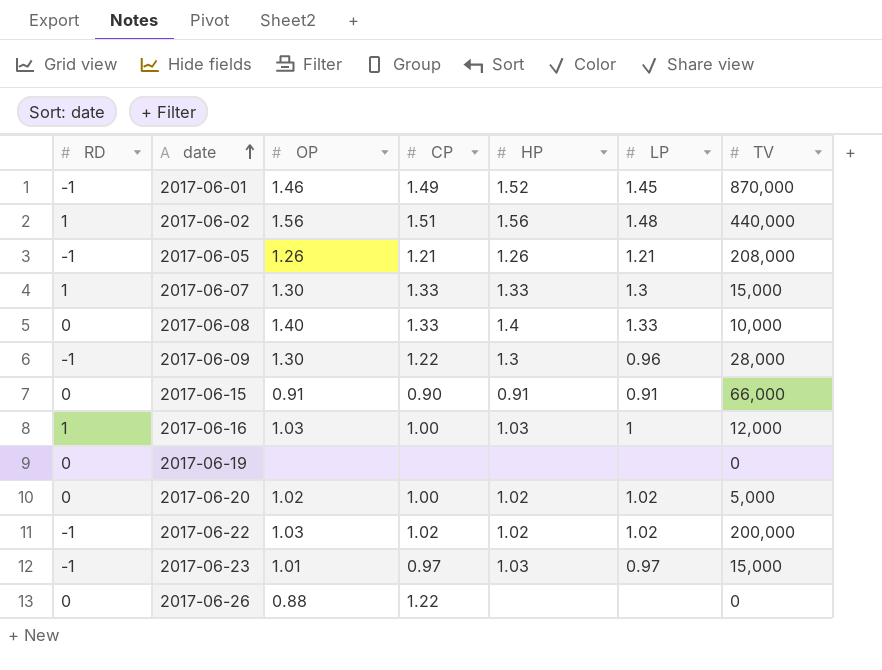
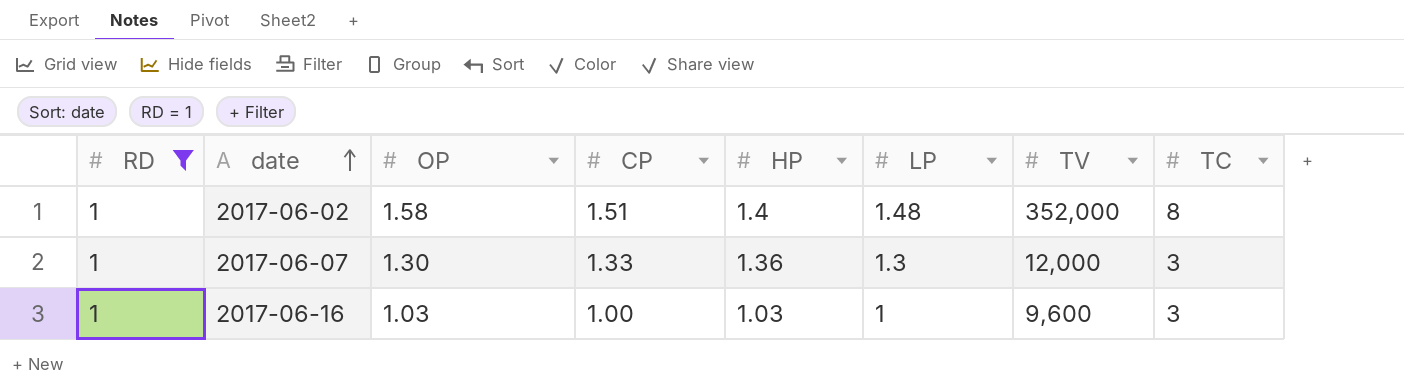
filter: none -> RD = 1
column TC | position: none -> 8
2017-06-02 | OP: 1.56 -> 1.58
2017-06-02 | HP: 1.56 -> 1.4
2017-06-02 | TV: 440,000 -> 352,000
2017-06-07 | HP: 1.33 -> 1.36
2017-06-07 | TV: 15,000 -> 12,000
2017-06-16 | TV: 12,000 -> 9,600

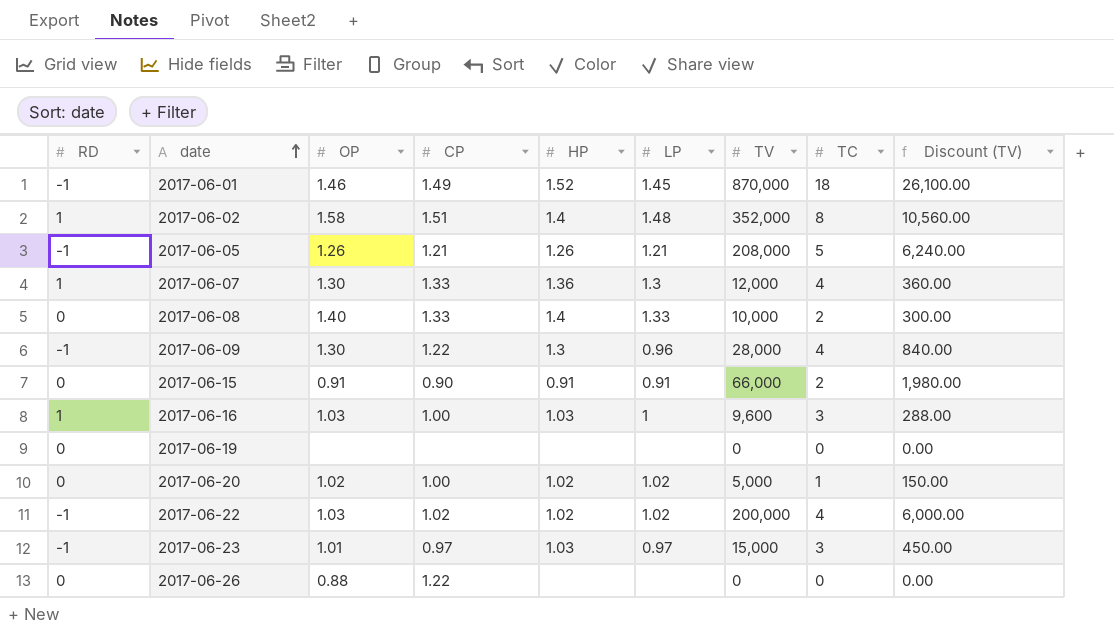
filter: RD = 1 -> none
column Discount (TV) | formula: none -> [TV] * 0.03
2017-06-07 | TC: 3 -> 4

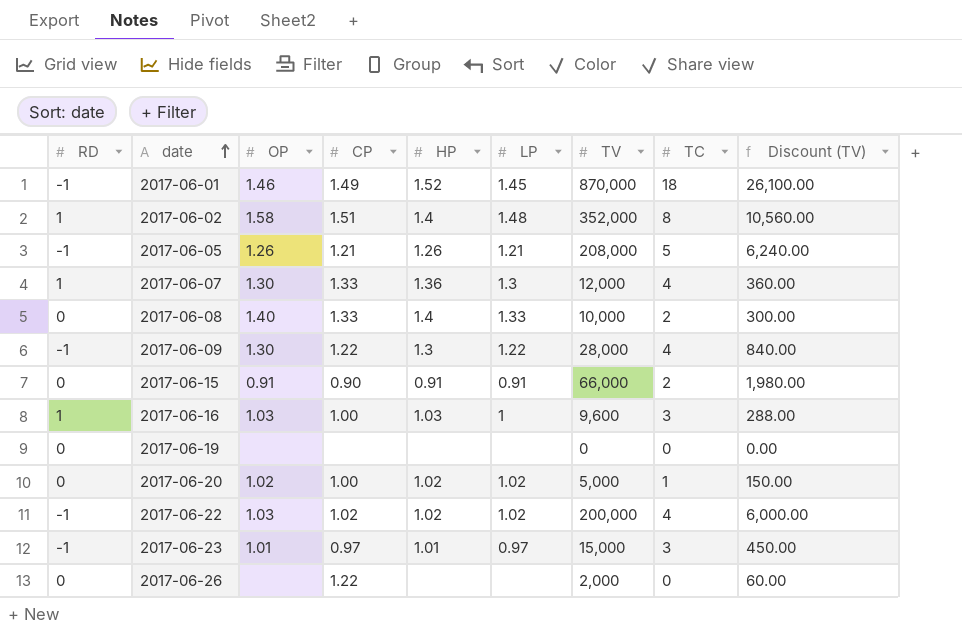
2017-06-09 | LP: 0.96 -> 1.22
2017-06-23 | HP: 1.03 -> 1.01
2017-06-26 | OP: 0.88 -> none
2017-06-26 | TV: 0 -> 2,000
2017-06-26 | Discount (TV): 0.00 -> 60.00

